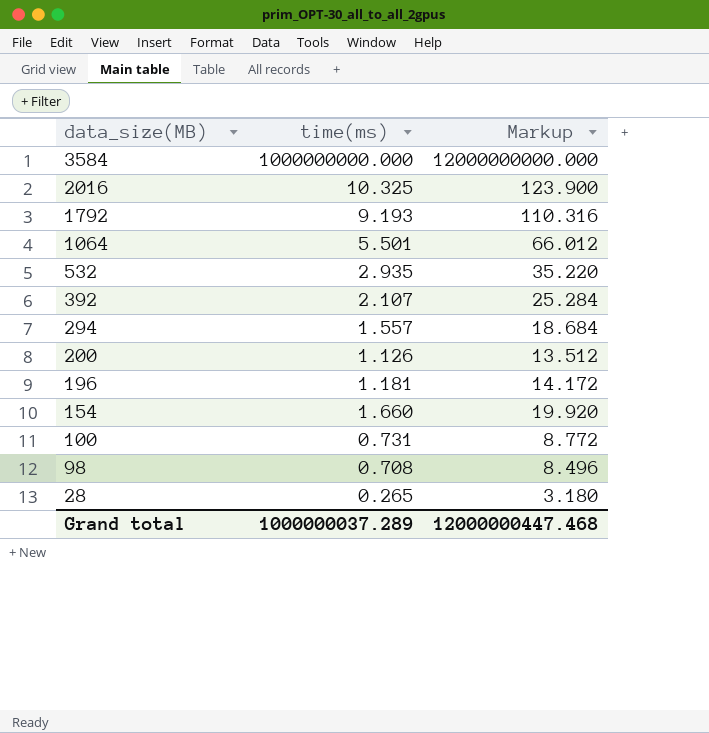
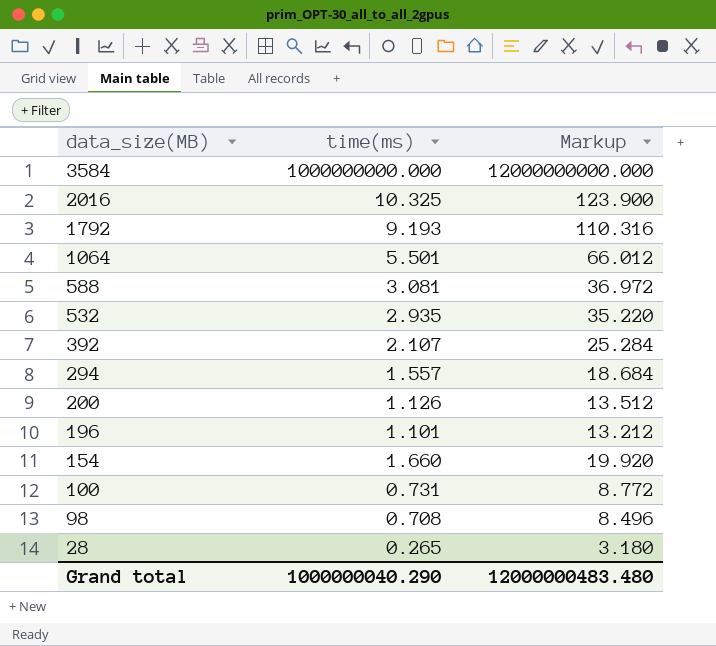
row 588: none -> 3.081 | 36.972
196 | time(ms): 1.181 -> 1.101
196 | Markup: 14.172 -> 13.212
Grand total | time(ms): 1000000037.289 -> 1000000040.290
Grand total | Markup: 12000000447.468 -> 12000000483.480

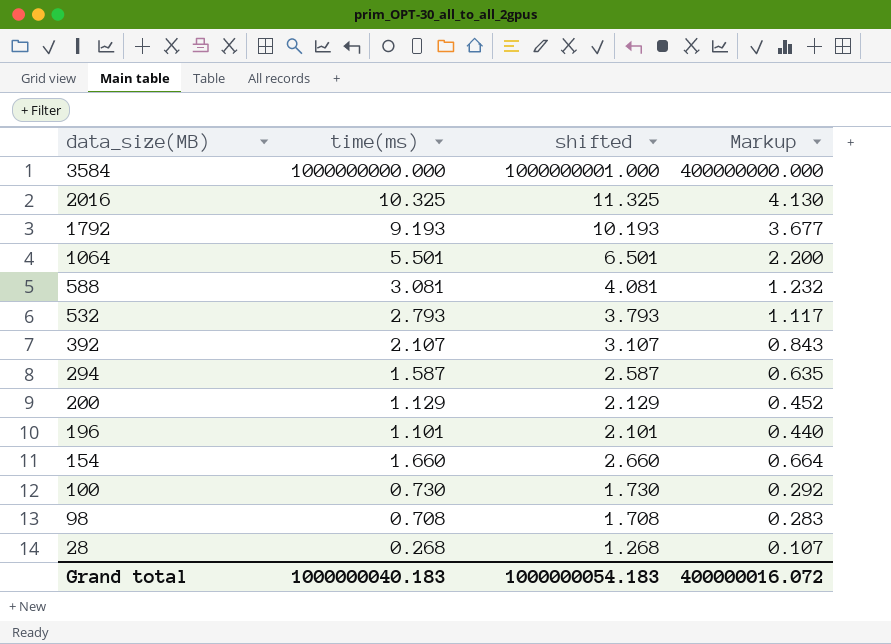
column shifted | formula: none -> [time(ms)] + 1
column Markup | formula: [time(ms)] * 12 -> [time(ms)] * 0.4
532 | time(ms): 2.935 -> 2.793
294 | time(ms): 1.557 -> 1.587
200 | time(ms): 1.126 -> 1.129
100 | time(ms): 0.731 -> 0.730
28 | time(ms): 0.265 -> 0.268
Grand total | time(ms): 1000000040.290 -> 1000000040.183
Grand total | Markup: 12000000483.480 -> 400000016.072

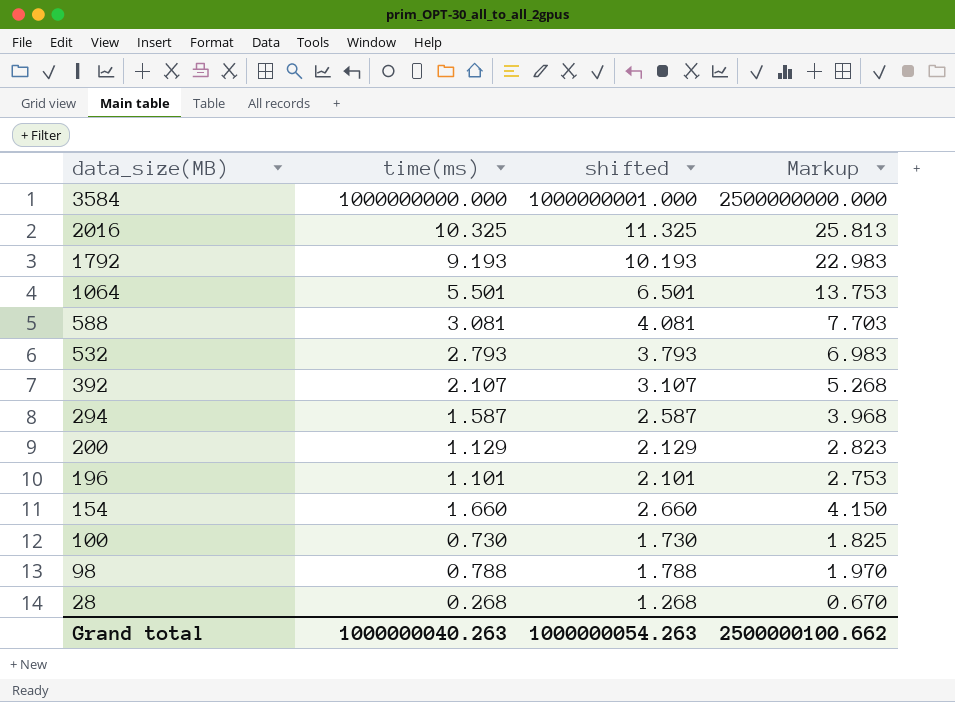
column Markup | formula: [time(ms)] * 0.4 -> [time(ms)] * 2.5
98 | time(ms): 0.708 -> 0.788
98 | shifted: 1.708 -> 1.788
Grand total | time(ms): 1000000040.183 -> 1000000040.263
Grand total | shifted: 1000000054.183 -> 1000000054.263
Grand total | Markup: 400000016.072 -> 2500000100.662

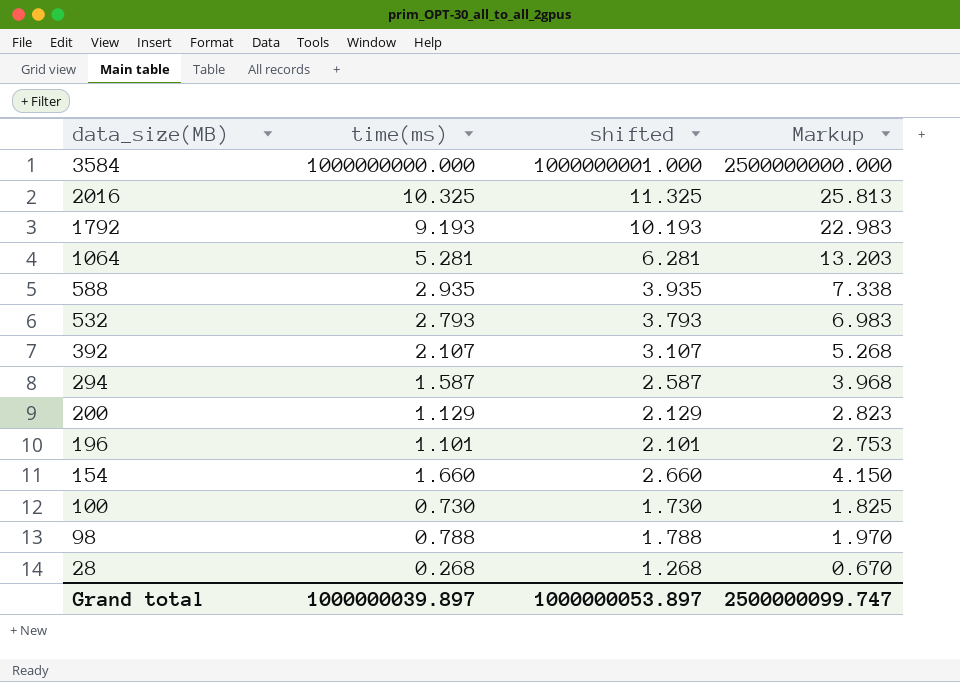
1064 | time(ms): 5.501 -> 5.281
1064 | shifted: 6.501 -> 6.281
1064 | Markup: 13.753 -> 13.203
588 | time(ms): 3.081 -> 2.935
588 | shifted: 4.081 -> 3.935
588 | Markup: 7.703 -> 7.338
Grand total | time(ms): 1000000040.263 -> 1000000039.897
Grand total | shifted: 1000000054.263 -> 1000000053.897
Grand total | Markup: 2500000100.662 -> 2500000099.747

